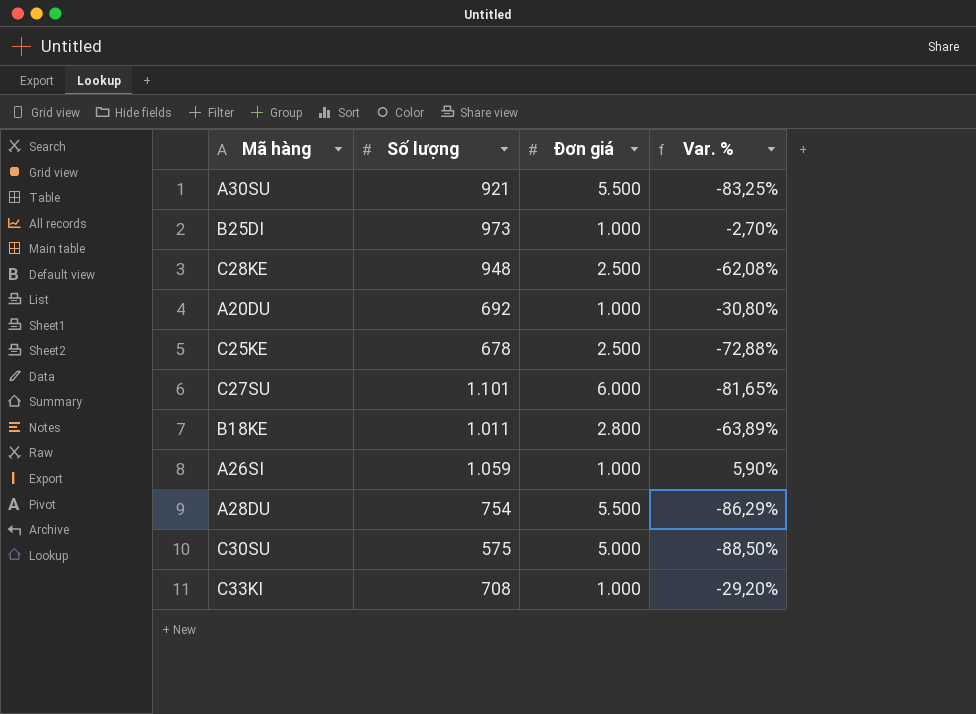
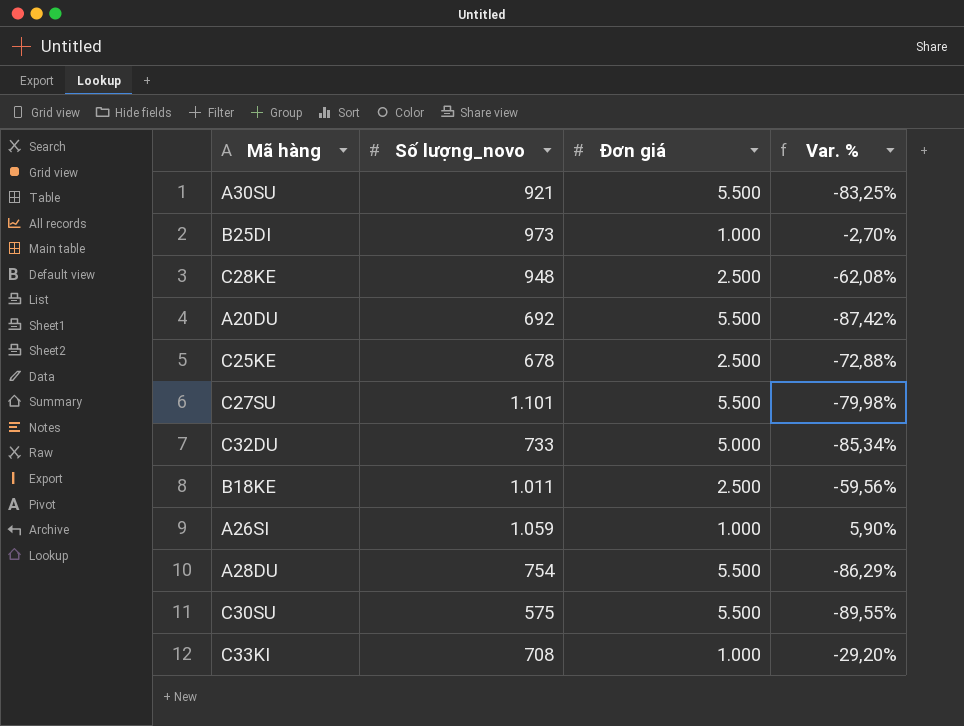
column name: Số lượng -> Số lượng_novo
A20DU | Đơn giá: 1.000 -> 5.500
A20DU | Var. %: -30,80% -> -87,42%
C27SU | Đơn giá: 6.000 -> 5.500
C27SU | Var. %: -81,65% -> -79,98%
row C32DU: none -> 733 | 5.000 | -85,34%
B18KE | Đơn giá: 2.800 -> 2.500
B18KE | Var. %: -63,89% -> -59,56%
C30SU | Đơn giá: 5.000 -> 5.500
C30SU | Var. %: -88,50% -> -89,55%

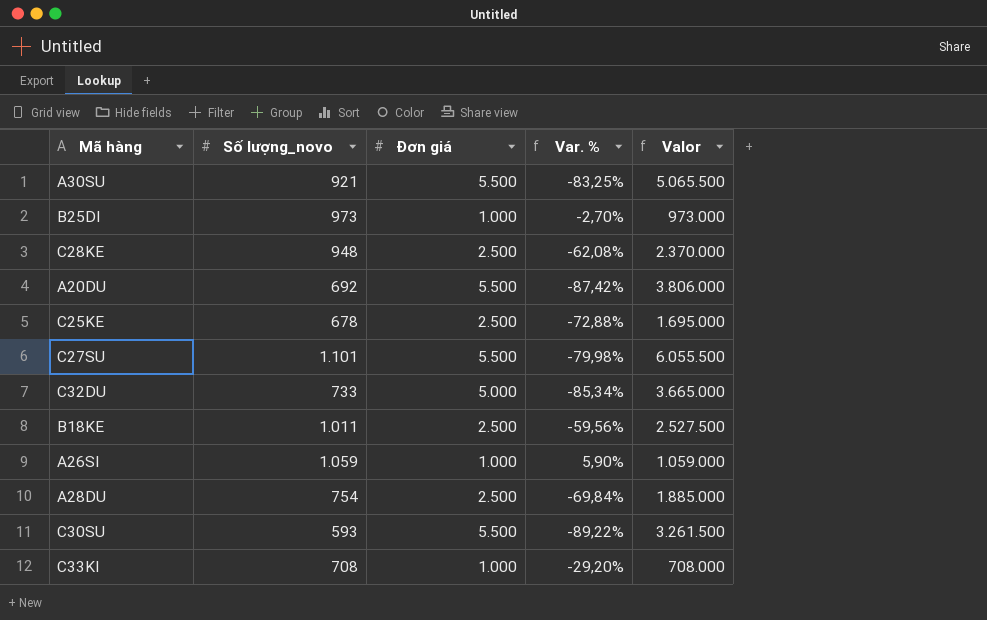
column Valor | formula: none -> [Số lượng_novo] * [Đơn giá]
A28DU | Đơn giá: 5.500 -> 2.500
A28DU | Var. %: -86,29% -> -69,84%
C30SU | Số lượng_novo: 575 -> 593
C30SU | Var. %: -89,55% -> -89,22%

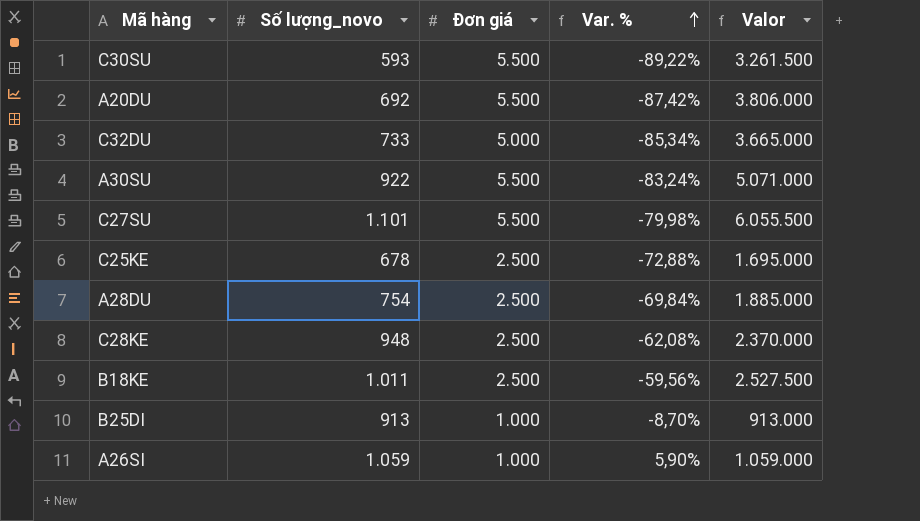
row order: none -> Var. % ascending
row C33KI: 708 | 1.000 | -29,20% | 708.000 -> none
A30SU | Số lượng_novo: 921 -> 922
A30SU | Var. %: -83,25% -> -83,24%
A30SU | Valor: 5.065.500 -> 5.071.000
B25DI | Số lượng_novo: 973 -> 913
B25DI | Var. %: -2,70% -> -8,70%
B25DI | Valor: 973.000 -> 913.000

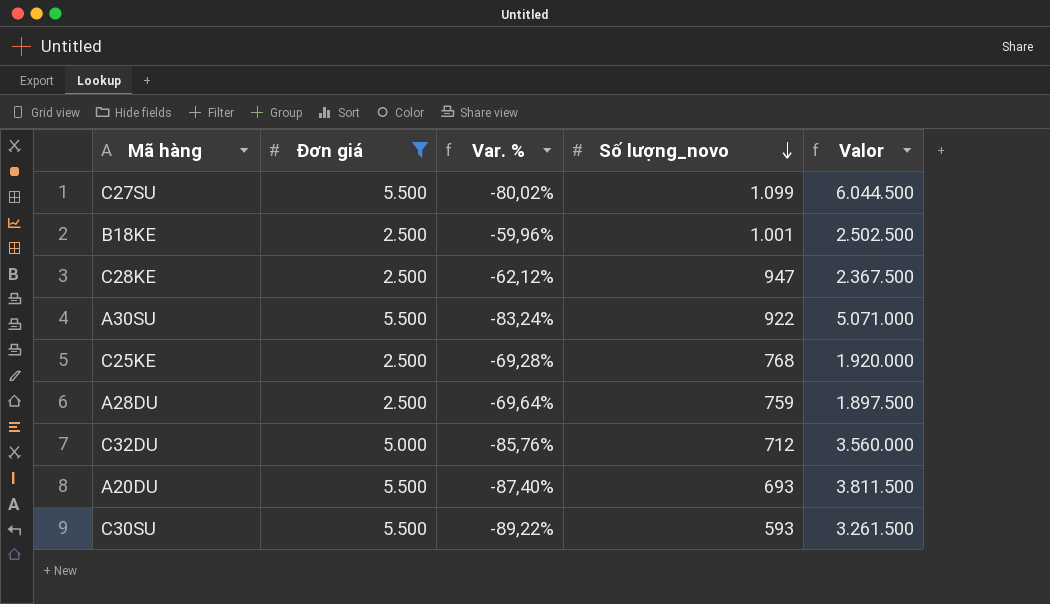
filter: none -> Đơn giá != 1.000
row order: Var. % ascending -> Số lượng_novo descending
column Số lượng_novo | position: 2 -> 4
C27SU | Var. %: -79,98% -> -80,02%
C27SU | Số lượng_novo: 1.101 -> 1.099
C27SU | Valor: 6.055.500 -> 6.044.500
B18KE | Var. %: -59,56% -> -59,96%
B18KE | Số lượng_novo: 1.011 -> 1.001
B18KE | Valor: 2.527.500 -> 2.502.500
C28KE | Var. %: -62,08% -> -62,12%
C28KE | Số lượng_novo: 948 -> 947
C28KE | Valor: 2.370.000 -> 2.367.500
C25KE | Var. %: -72,88% -> -69,28%
C25KE | Số lượng_novo: 678 -> 768
C25KE | Valor: 1.695.000 -> 1.920.000
A28DU | Var. %: -69,84% -> -69,64%
A28DU | Số lượng_novo: 754 -> 759
A28DU | Valor: 1.885.000 -> 1.897.500
C32DU | Var. %: -85,34% -> -85,76%
C32DU | Số lượng_novo: 733 -> 712
C32DU | Valor: 3.665.000 -> 3.560.000
A20DU | Var. %: -87,42% -> -87,40%
A20DU | Số lượng_novo: 692 -> 693
A20DU | Valor: 3.806.000 -> 3.811.500

